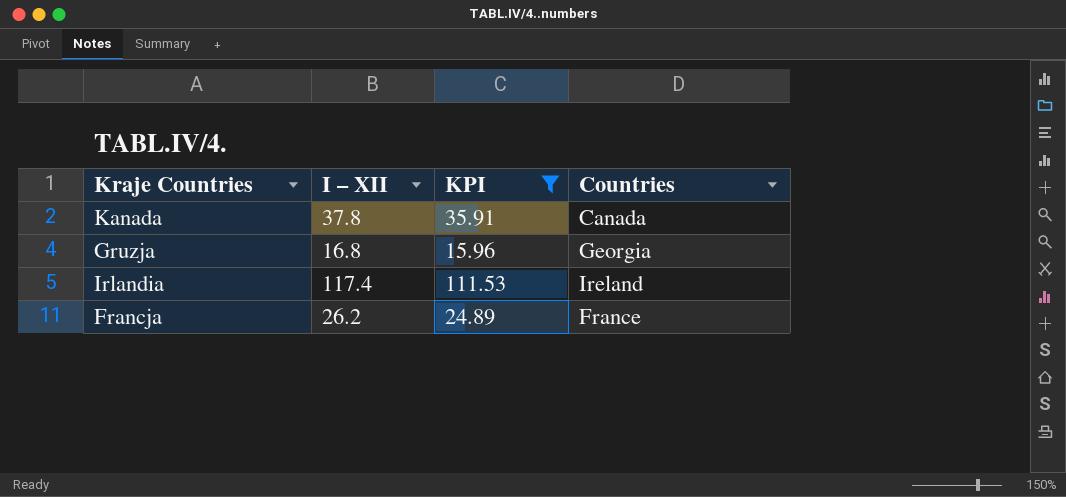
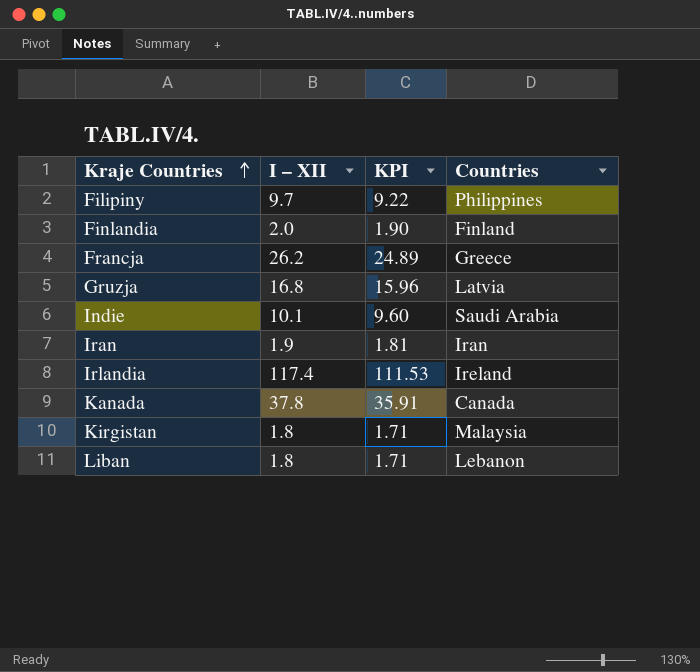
filter: KPI >= 15.96 -> none
row order: none -> Kraje Countries ascending
Francja | Countries: France -> Greece
Gruzja | Countries: Georgia -> Latvia

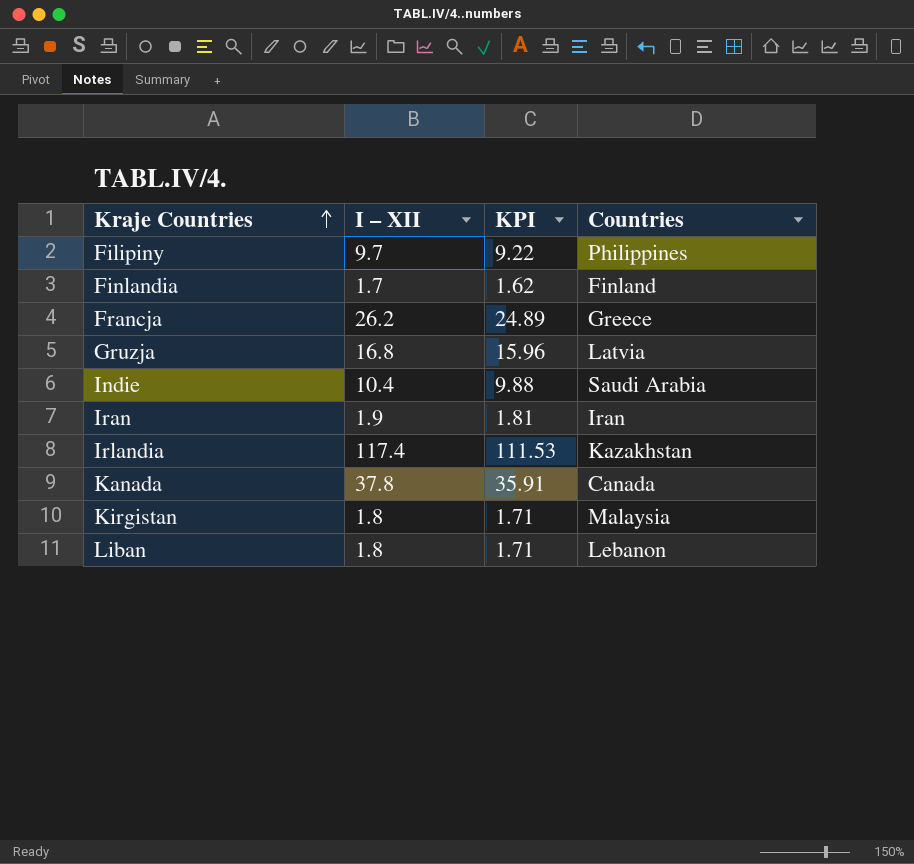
Finlandia | I – XII: 2.0 -> 1.7
Finlandia | KPI: 1.90 -> 1.62
Indie | I – XII: 10.1 -> 10.4
Indie | KPI: 9.60 -> 9.88
Irlandia | Countries: Ireland -> Kazakhstan

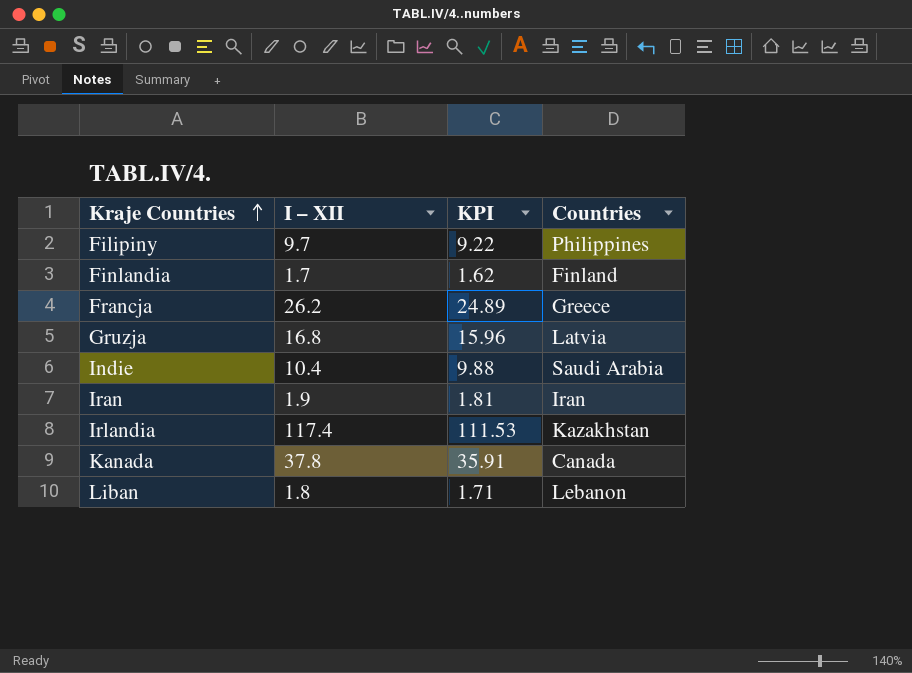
row Kirgistan: 1.8 | 1.71 | Malaysia -> none

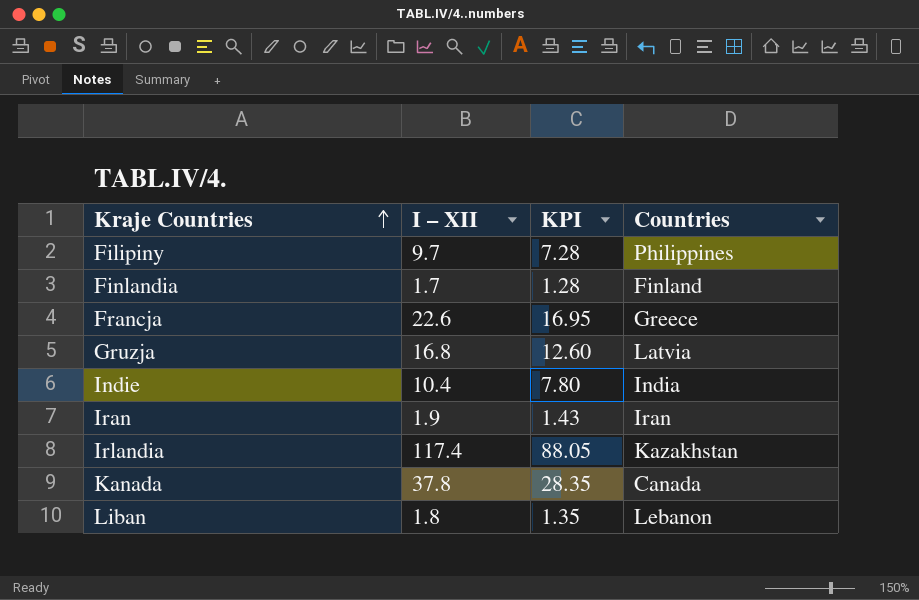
column KPI | formula: [I – XII] * 0.95 -> [I – XII] * 0.75
Francja | I – XII: 26.2 -> 22.6
Indie | Countries: Saudi Arabia -> India

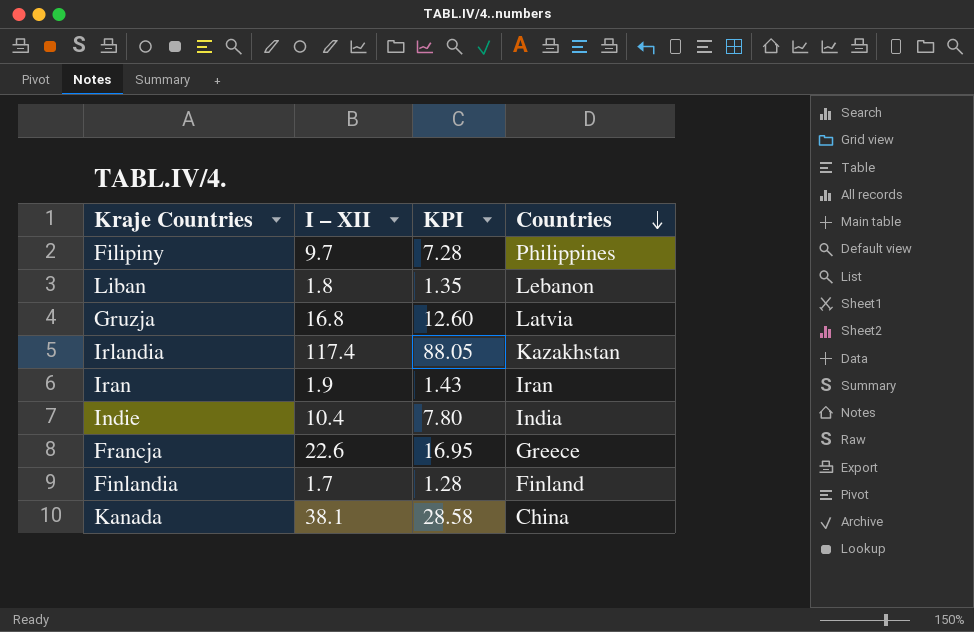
row order: Kraje Countries ascending -> Countries descending
Kanada | I – XII: 37.8 -> 38.1
Kanada | KPI: 28.35 -> 28.58
Kanada | Countries: Canada -> China

